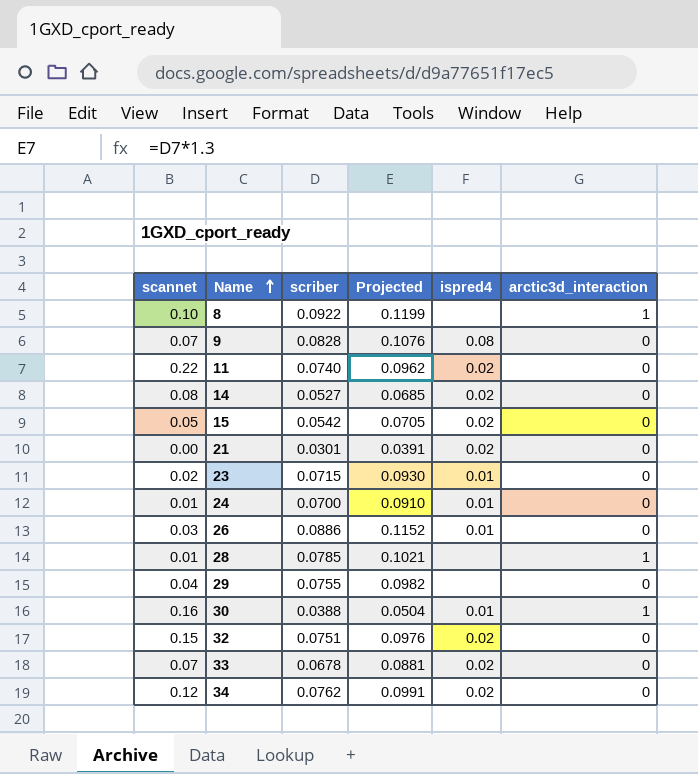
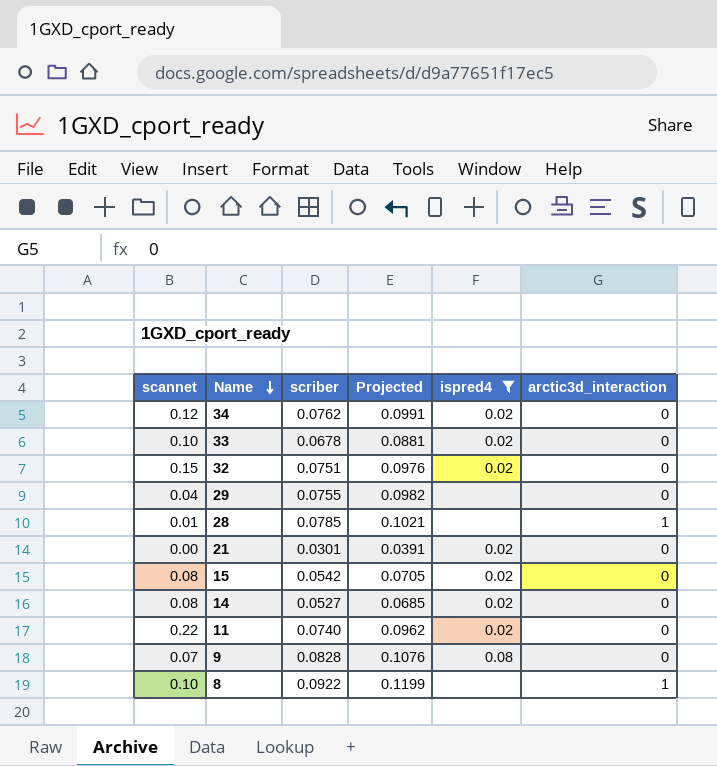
filter: none -> ispred4 != 0.01
row order: Name ascending -> Name descending
33 | scannet: 0.07 -> 0.10
15 | scannet: 0.05 -> 0.08

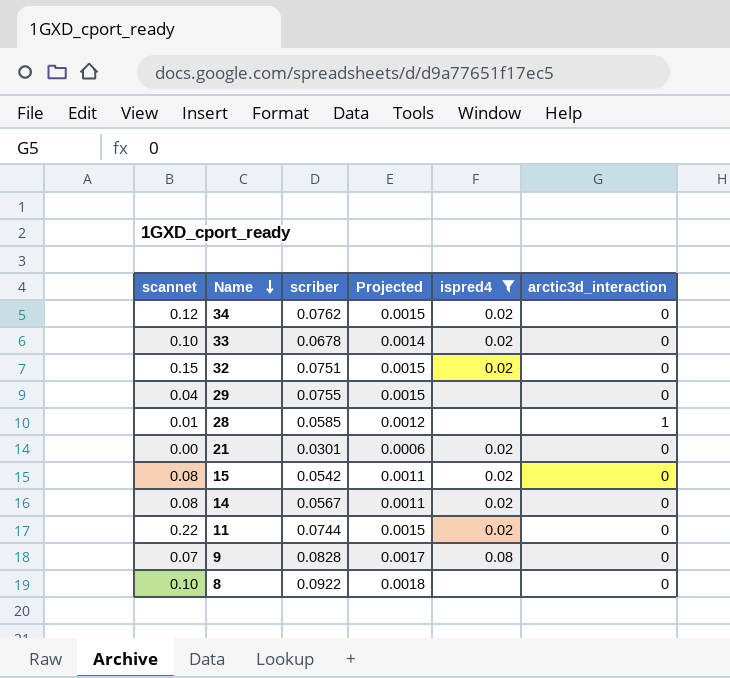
column Projected | formula: [scriber] * 1.3 -> [scriber] * 0.02
28 | scriber: 0.0785 -> 0.0585
14 | scriber: 0.0527 -> 0.0567
11 | scriber: 0.0740 -> 0.0744
8 | arctic3d_interaction: 1 -> 0

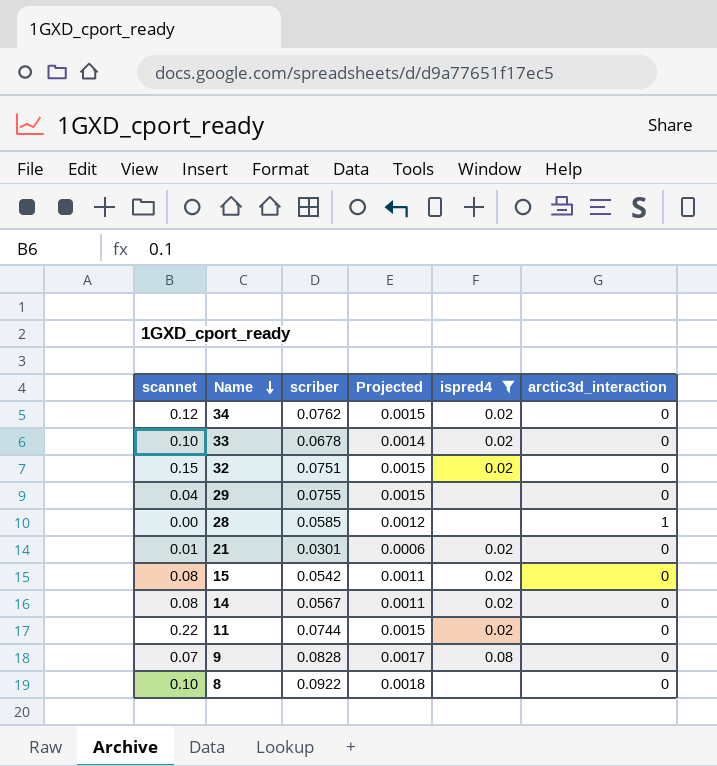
28 | scannet: 0.01 -> 0.00
21 | scannet: 0.00 -> 0.01

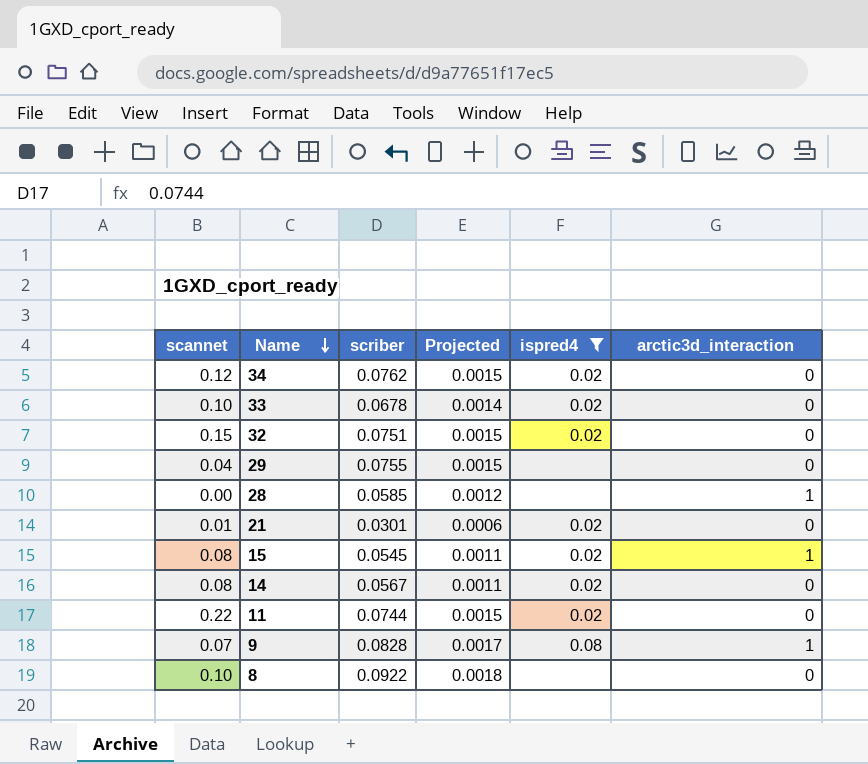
15 | scriber: 0.0542 -> 0.0545
15 | arctic3d_interaction: 0 -> 1
9 | arctic3d_interaction: 0 -> 1

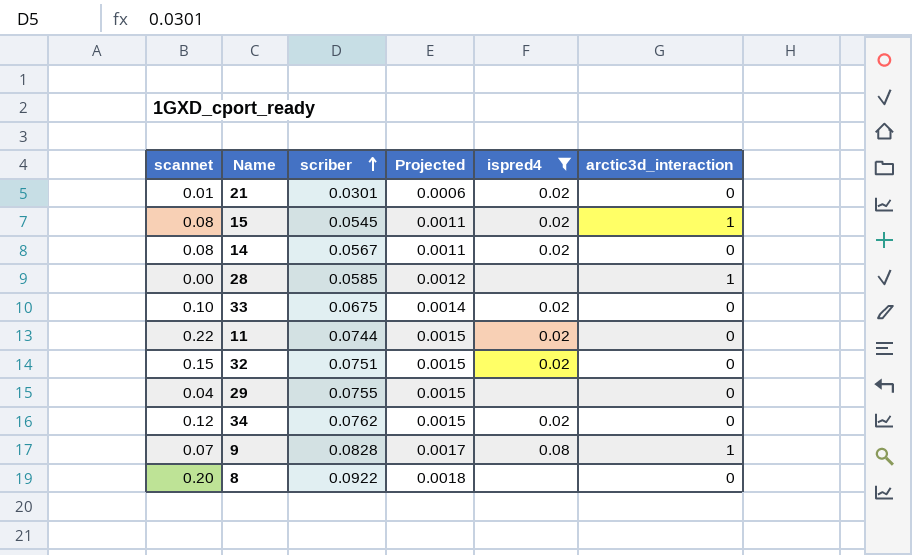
row order: Name descending -> scriber ascending
33 | scriber: 0.0678 -> 0.0675
8 | scannet: 0.10 -> 0.20

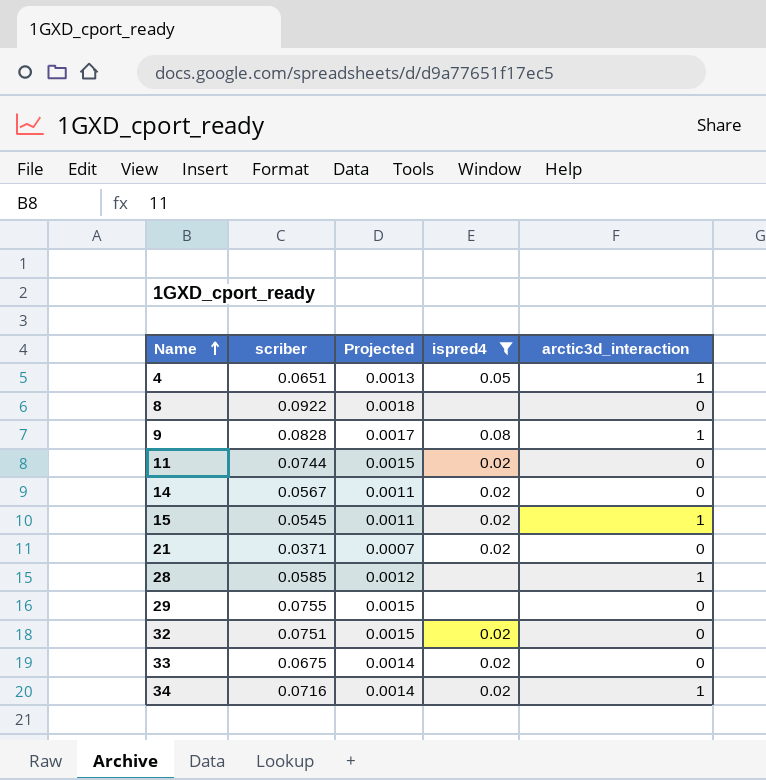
row order: scriber ascending -> Name ascending
column scannet | position: 1 -> none
row 4: none -> 0.0651 | 0.0013 | 0.05 | 1
21 | scriber: 0.0301 -> 0.0371
21 | Projected: 0.0006 -> 0.0007
34 | scriber: 0.0762 -> 0.0716
34 | Projected: 0.0015 -> 0.0014
34 | arctic3d_interaction: 0 -> 1

